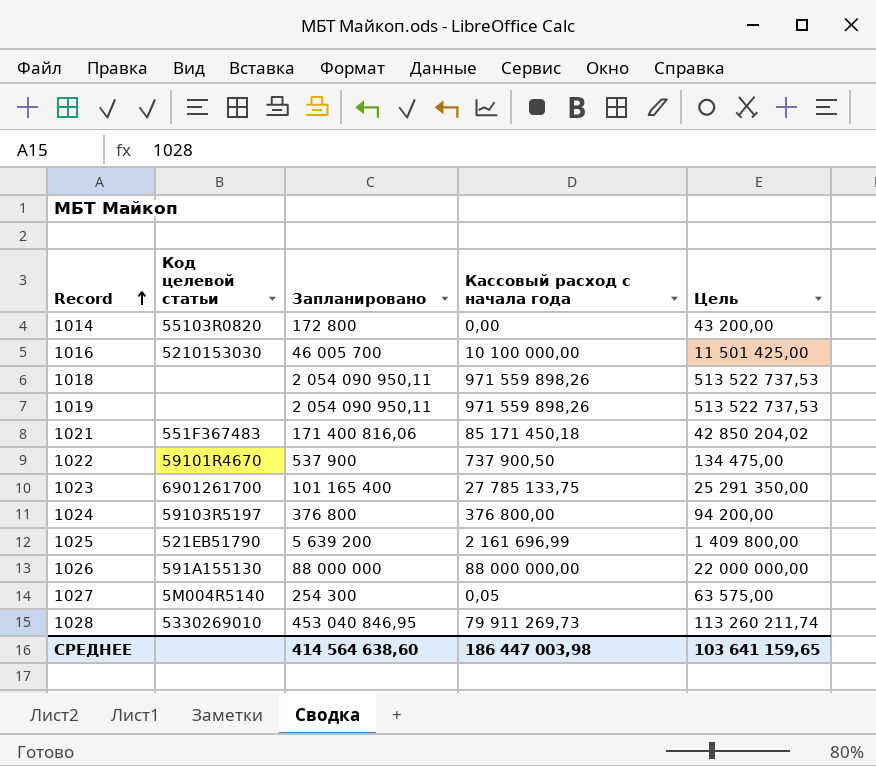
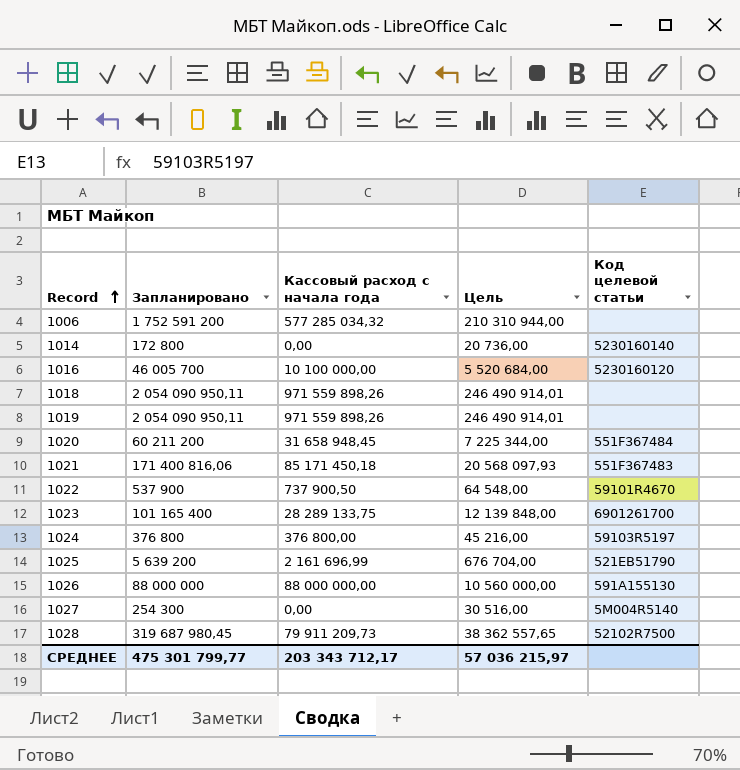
column Цель | formula: [Запланировано] * 0,25 -> [Запланировано] * 0,12
column Код целевой статьи | position: 2 -> 5
row 1006: none -> 1 752 591 200 | 577 285 034,32 | 210 310 944,00 | none
1014 | Код целевой статьи: 55103R0820 -> 5230160140
1016 | Код целевой статьи: 5210153030 -> 5230160120
row 1020: none -> 60 211 200 | 31 658 948,45 | 7 225 344,00 | 551F367484
1023 | Кассовый расход с начала года: 27 785 133,75 -> 28 289 133,75
1027 | Кассовый расход с начала года: 0,05 -> 0,00
1028 | Запланировано: 453 040 846,95 -> 319 687 980,45
1028 | Кассовый расход с начала года: 79 911 269,73 -> 79 911 209,73
1028 | Код целевой статьи: 5330269010 -> 52102R7500
СРЕДНЕЕ | Запланировано: 414 564 638,60 -> 475 301 799,77
СРЕДНЕЕ | Кассовый расход с начала года: 186 447 003,98 -> 203 343 712,17
СРЕДНЕЕ | Цель: 103 641 159,65 -> 57 036 215,97

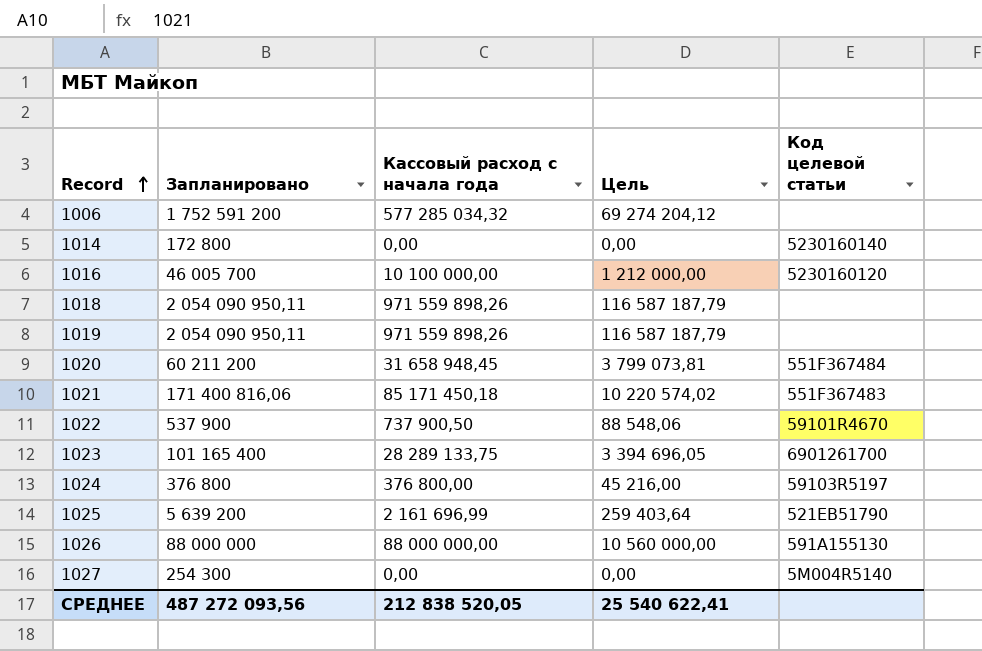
column Цель | formula: [Запланировано] * 0,12 -> [Кассовый расход с начала года] * 0,12
row 1028: 319 687 980,45 | 79 911 209,73 | 38 362 557,65 | 52102R7500 -> none
СРЕДНЕЕ | Запланировано: 475 301 799,77 -> 487 272 093,56
СРЕДНЕЕ | Кассовый расход с начала года: 203 343 712,17 -> 212 838 520,05
СРЕДНЕЕ | Цель: 57 036 215,97 -> 25 540 622,41

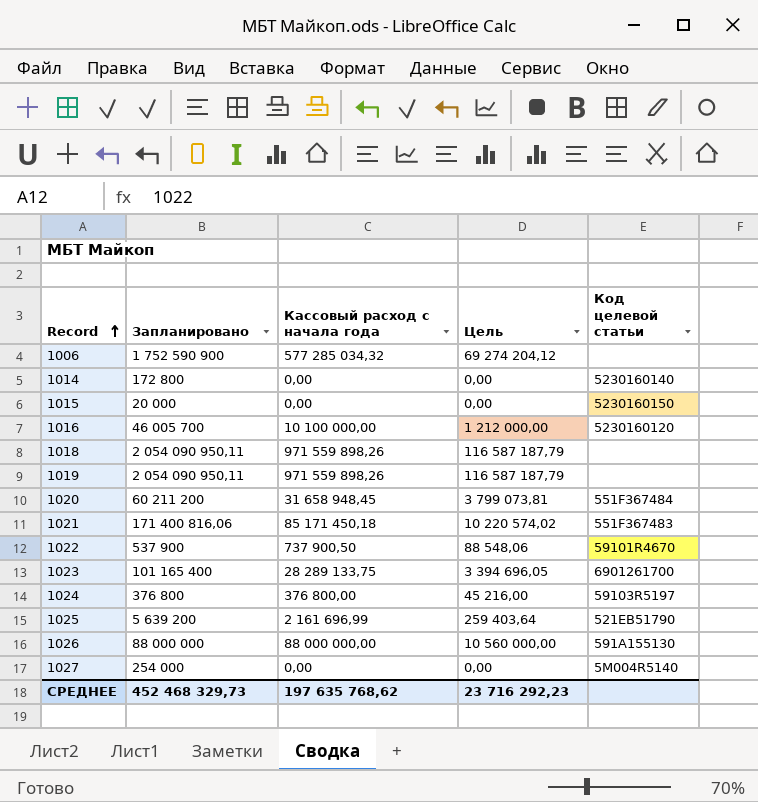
1006 | Запланировано: 1 752 591 200 -> 1 752 590 900
row 1015: none -> 20 000 | 0,00 | 0,00 | 5230160150
1027 | Запланировано: 254 300 -> 254 000
СРЕДНЕЕ | Запланировано: 487 272 093,56 -> 452 468 329,73
СРЕДНЕЕ | Кассовый расход с начала года: 212 838 520,05 -> 197 635 768,62
СРЕДНЕЕ | Цель: 25 540 622,41 -> 23 716 292,23

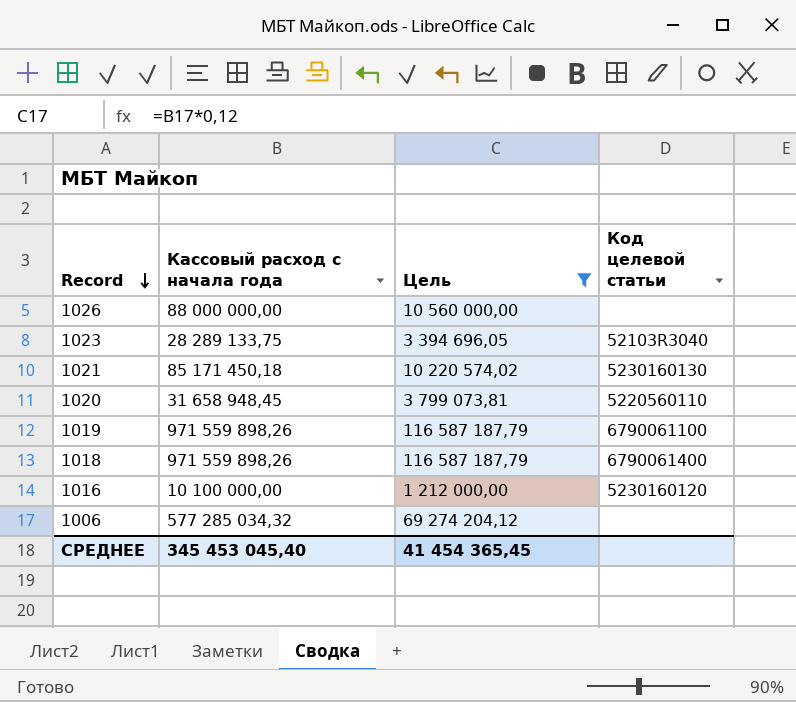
filter: none -> Цель >= 1 212 000,00
row order: Record ascending -> Record descending
column Запланировано | position: 2 -> none
1026 | Код целевой статьи: 591A155130 -> none
1023 | Код целевой статьи: 6901261700 -> 52103R3040
1021 | Код целевой статьи: 551F367483 -> 5230160130
1020 | Код целевой статьи: 551F367484 -> 5220560110
1019 | Код целевой статьи: none -> 6790061100
1018 | Код целевой статьи: none -> 6790061400
СРЕДНЕЕ | Кассовый расход с начала года: 197 635 768,62 -> 345 453 045,40
СРЕДНЕЕ | Цель: 23 716 292,23 -> 41 454 365,45

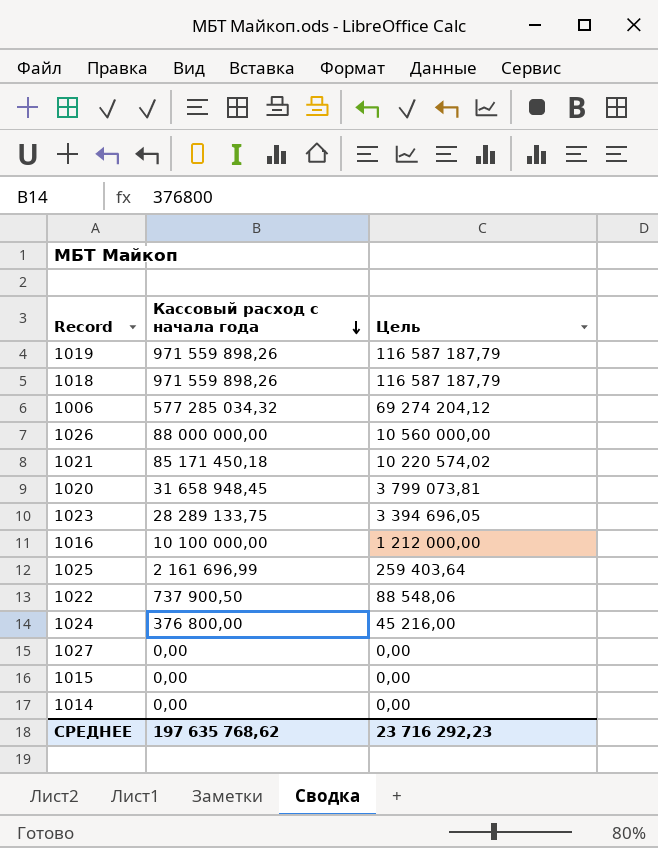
filter: Цель >= 1 212 000,00 -> none
row order: Record descending -> Кассовый расход с начала года descending
column Код целевой статьи | position: 4 -> none
СРЕДНЕЕ | Кассовый расход с начала года: 345 453 045,40 -> 197 635 768,62
СРЕДНЕЕ | Цель: 41 454 365,45 -> 23 716 292,23

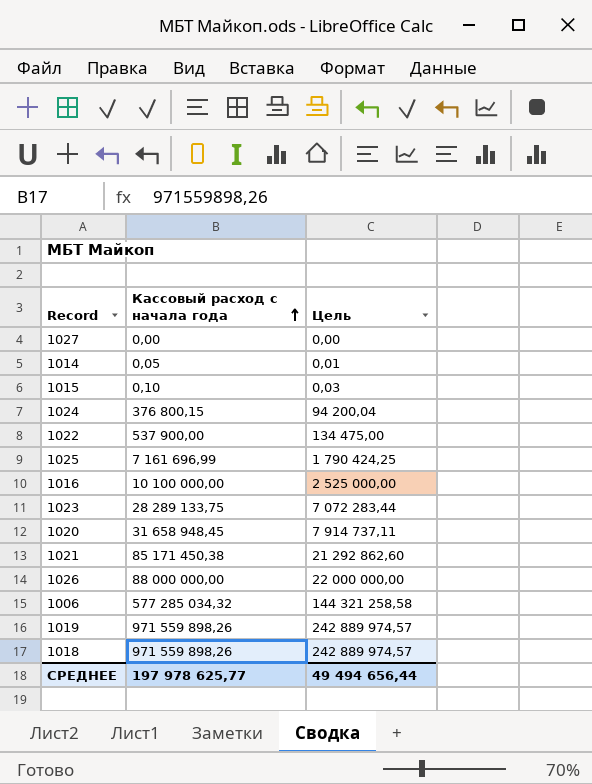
row order: Кассовый расход с начала года descending -> Кассовый расход с начала года ascending
column Цель | formula: [Кассовый расход с начала года] * 0,12 -> [Кассовый расход с начала года] * 0,25
1014 | Кассовый расход с начала года: 0,00 -> 0,05
1015 | Кассовый расход с начала года: 0,00 -> 0,10
1024 | Кассовый расход с начала года: 376 800,00 -> 376 800,15
1022 | Кассовый расход с начала года: 737 900,50 -> 537 900,00
1025 | Кассовый расход с начала года: 2 161 696,99 -> 7 161 696,99
1021 | Кассовый расход с начала года: 85 171 450,18 -> 85 171 450,38
СРЕДНЕЕ | Кассовый расход с начала года: 197 635 768,62 -> 197 978 625,77
СРЕДНЕЕ | Цель: 23 716 292,23 -> 49 494 656,44

